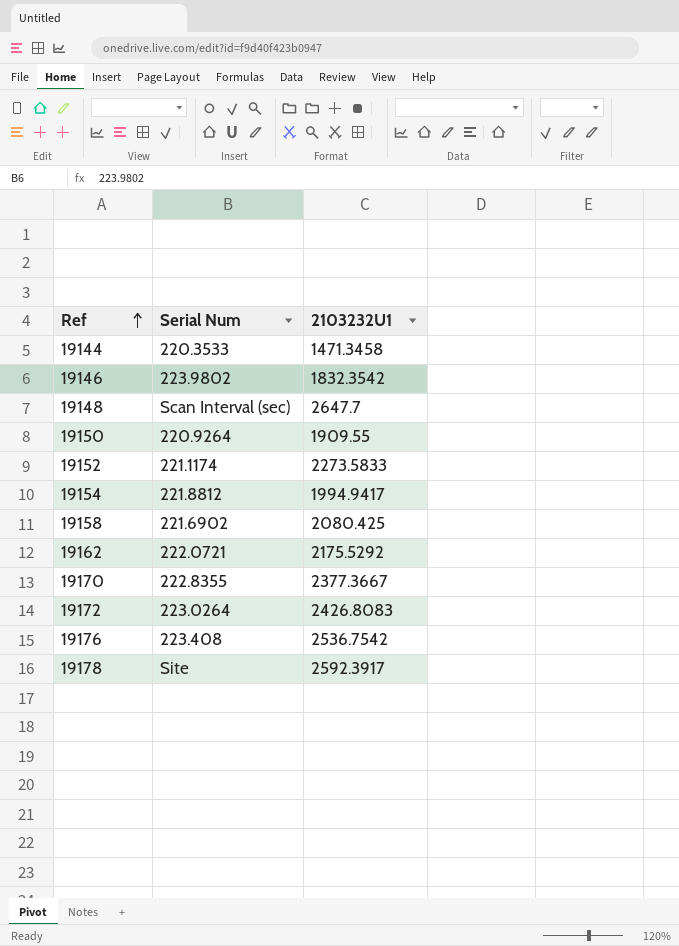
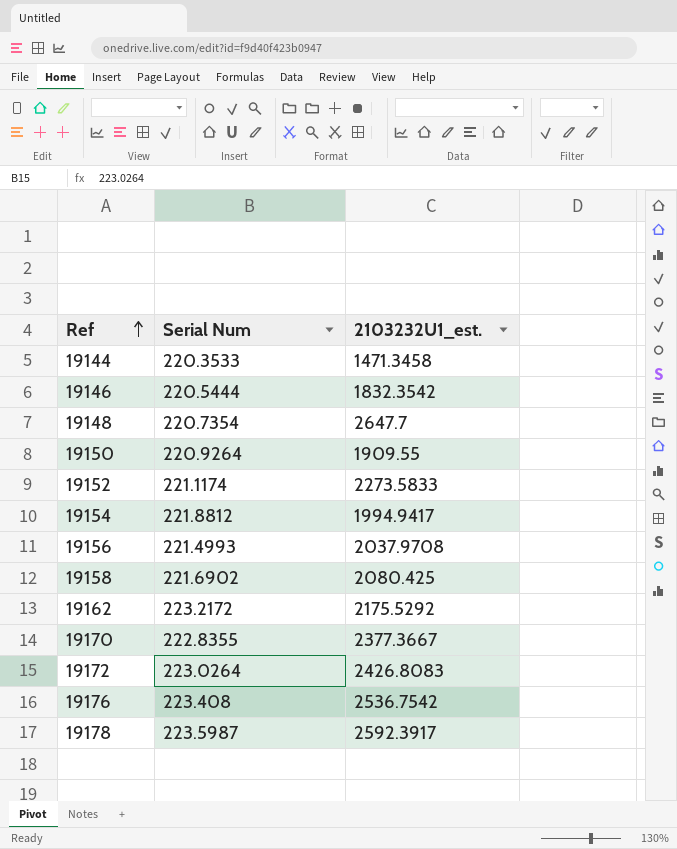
column name: 2103232U1 -> 2103232U1_est.
19146 | Serial Num: 223.9802 -> 220.5444
19148 | Serial Num: Scan Interval (sec) -> 220.7354
row 19156: none -> 221.4993 | 2037.9708
19162 | Serial Num: 222.0721 -> 223.2172
19178 | Serial Num: Site -> 223.5987

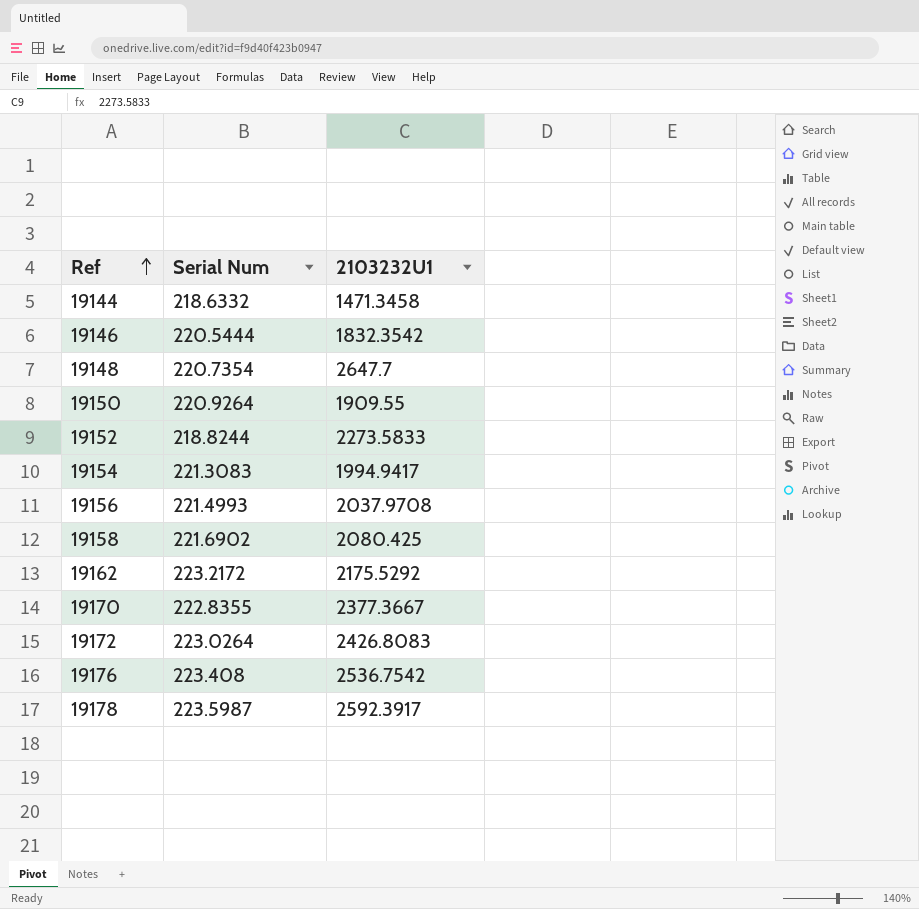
column name: 2103232U1_est. -> 2103232U1
19144 | Serial Num: 220.3533 -> 218.6332
19152 | Serial Num: 221.1174 -> 218.8244
19154 | Serial Num: 221.8812 -> 221.3083

